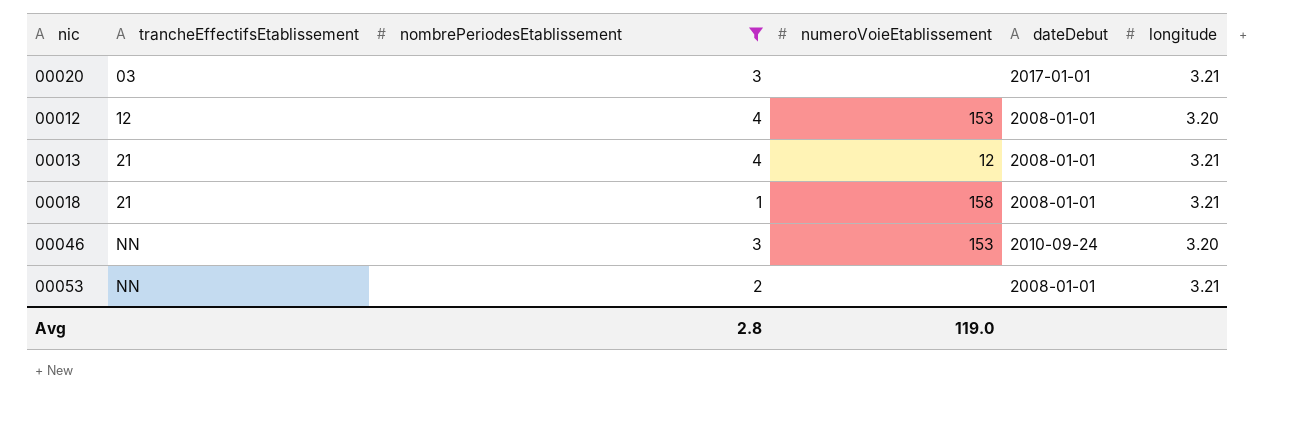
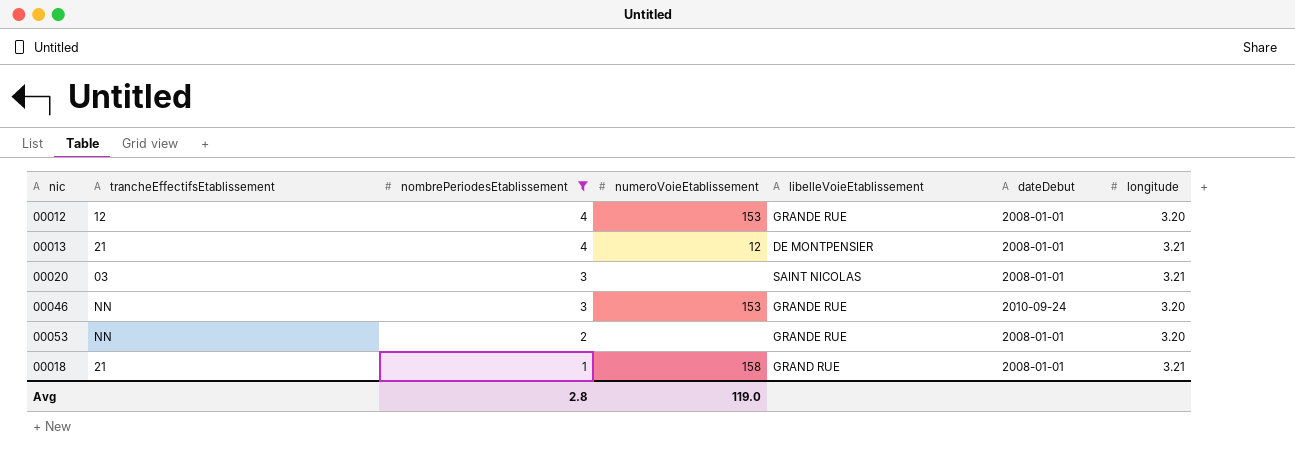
row order: trancheEffectifsEtablissement ascending -> nombrePeriodesEtablissement descending
column libelleVoieEtablissement | position: none -> 5
00020 | dateDebut: 2017-01-01 -> 2008-01-01
00053 | longitude: 3.21 -> 3.20

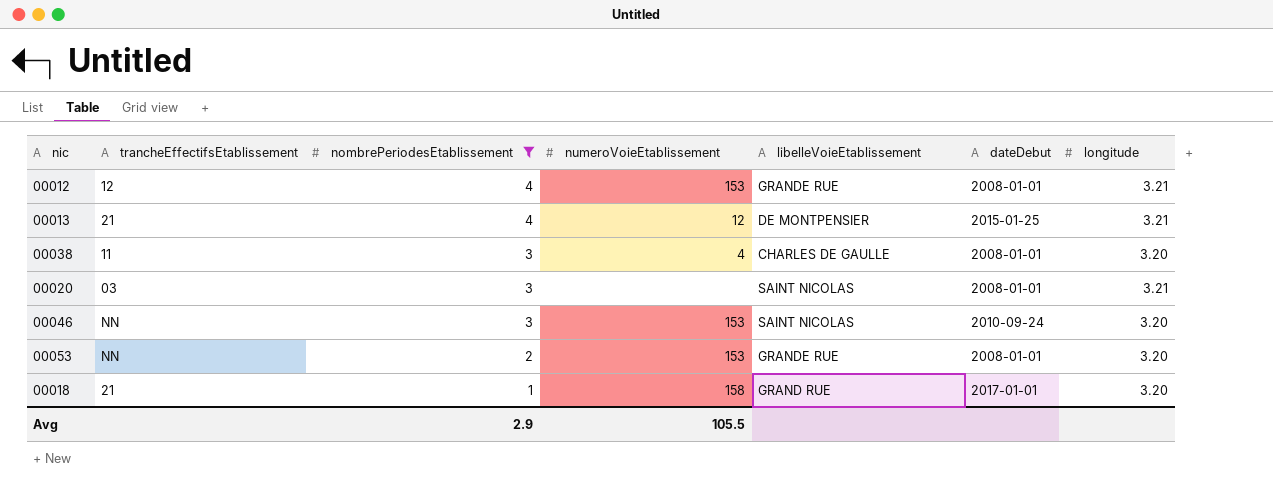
00012 | longitude: 3.20 -> 3.21
00013 | dateDebut: 2008-01-01 -> 2015-01-25
row 00038: none -> 11 | 3 | 4 | CHARLES DE GAULLE | 2008-01-01 | 3.20
00046 | libelleVoieEtablissement: GRANDE RUE -> SAINT NICOLAS
00053 | numeroVoieEtablissement: none -> 153
00018 | dateDebut: 2008-01-01 -> 2017-01-01
00018 | longitude: 3.21 -> 3.20
Avg | nombrePeriodesEtablissement: 2.8 -> 2.9
Avg | numeroVoieEtablissement: 119.0 -> 105.5

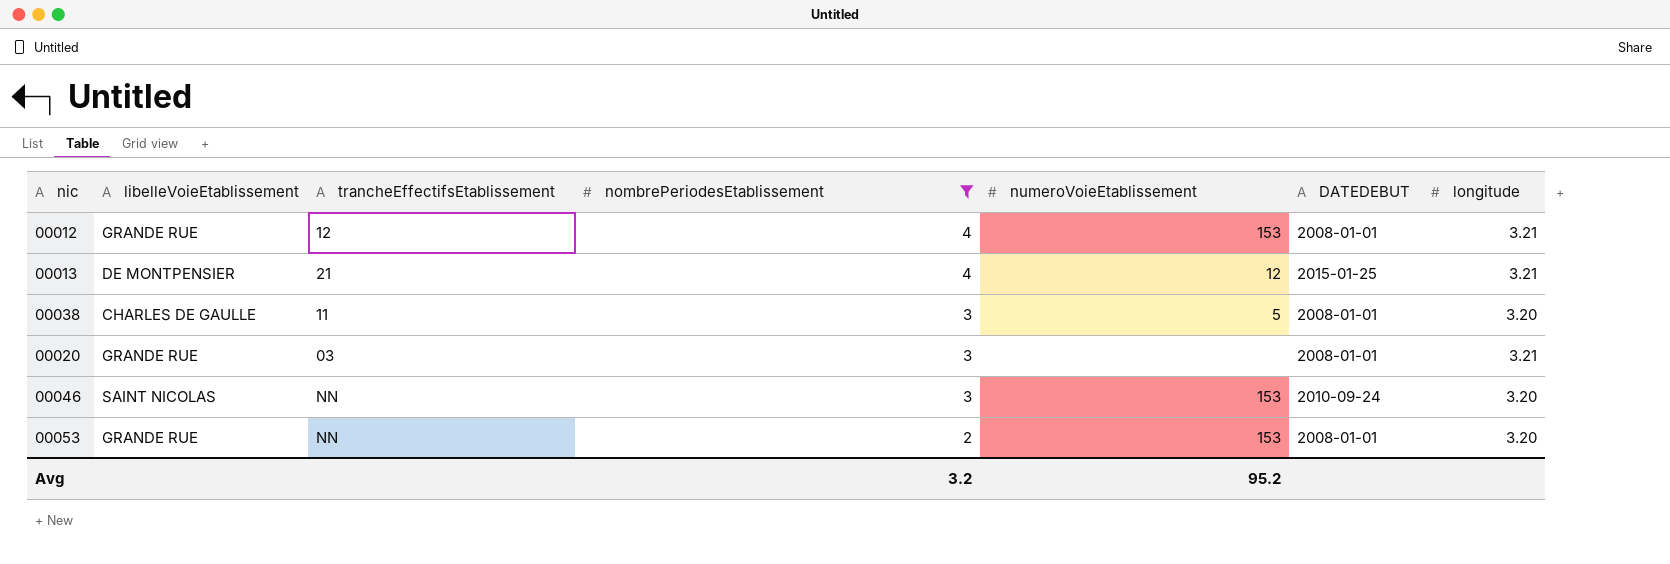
column libelleVoieEtablissement | position: 5 -> 2
column name: dateDebut -> DATEDEBUT
row 00018: 21 | 1 | 158 | GRAND RUE | 2017-01-01 | 3.20 -> none
00038 | numeroVoieEtablissement: 4 -> 5
00020 | libelleVoieEtablissement: SAINT NICOLAS -> GRANDE RUE
Avg | nombrePeriodesEtablissement: 2.9 -> 3.2
Avg | numeroVoieEtablissement: 105.5 -> 95.2

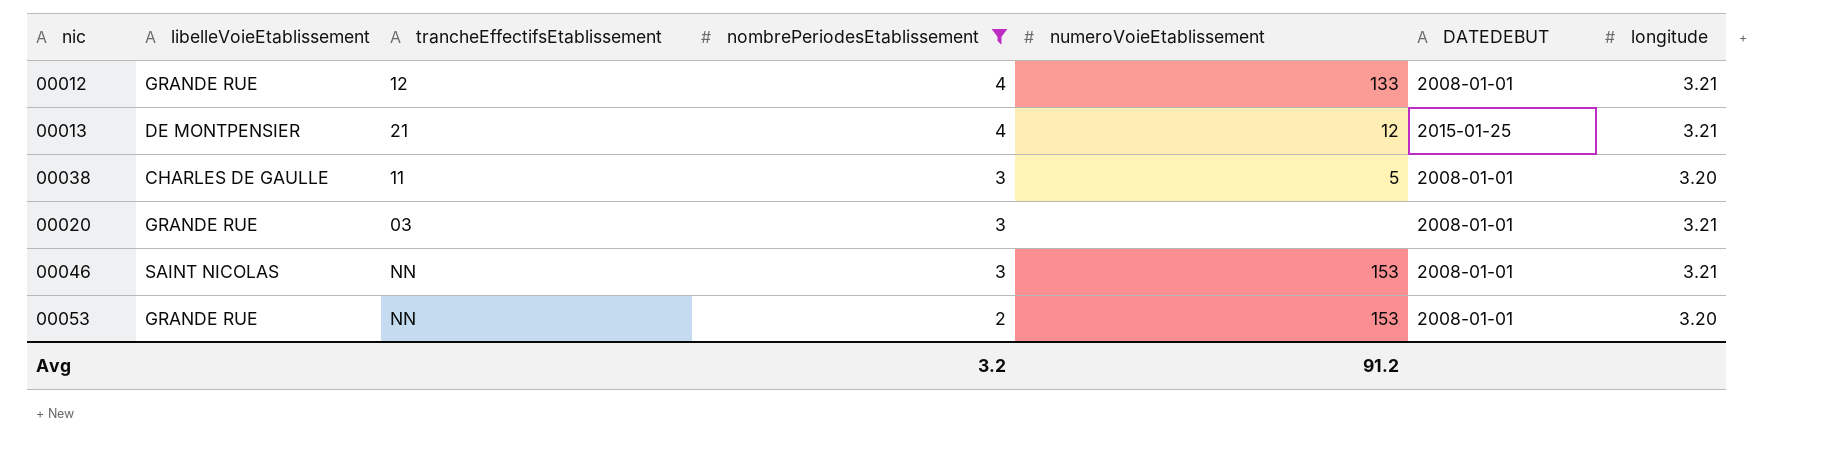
00012 | numeroVoieEtablissement: 153 -> 133
00046 | DATEDEBUT: 2010-09-24 -> 2008-01-01
00046 | longitude: 3.20 -> 3.21
Avg | numeroVoieEtablissement: 95.2 -> 91.2

